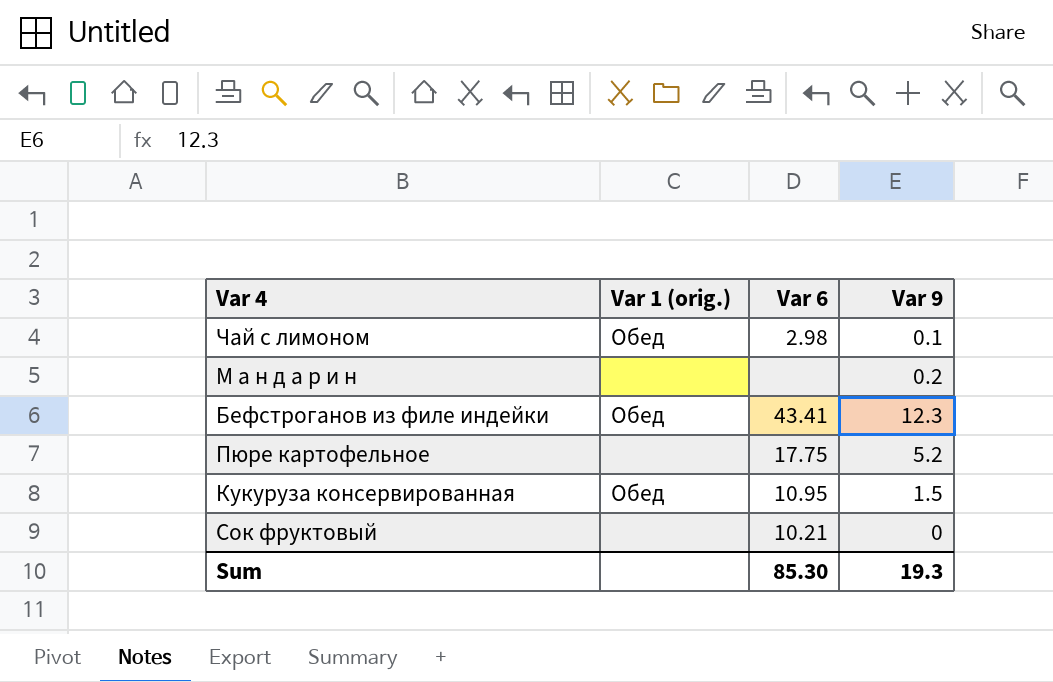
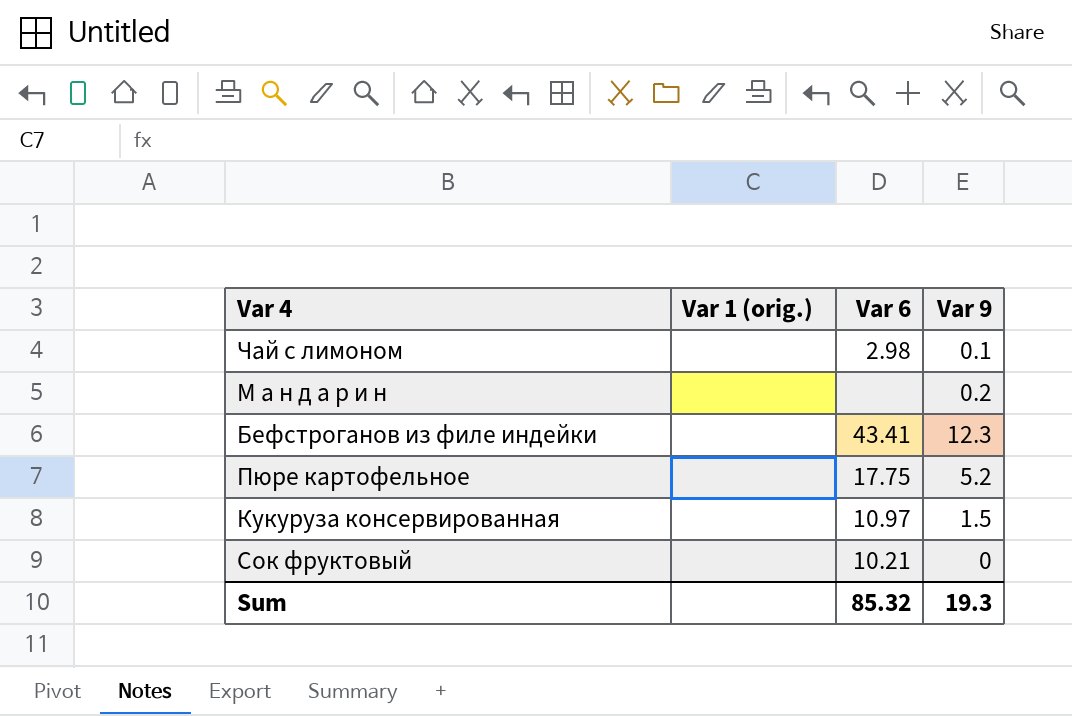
Чай с лимоном | Var 1 (orig.): Обед -> none
Бефстроганов из филе индейки | Var 1 (orig.): Обед -> none
Кукуруза консервированная | Var 1 (orig.): Обед -> none
Кукуруза консервированная | Var 6: 10.95 -> 10.97
Sum | Var 6: 85.30 -> 85.32

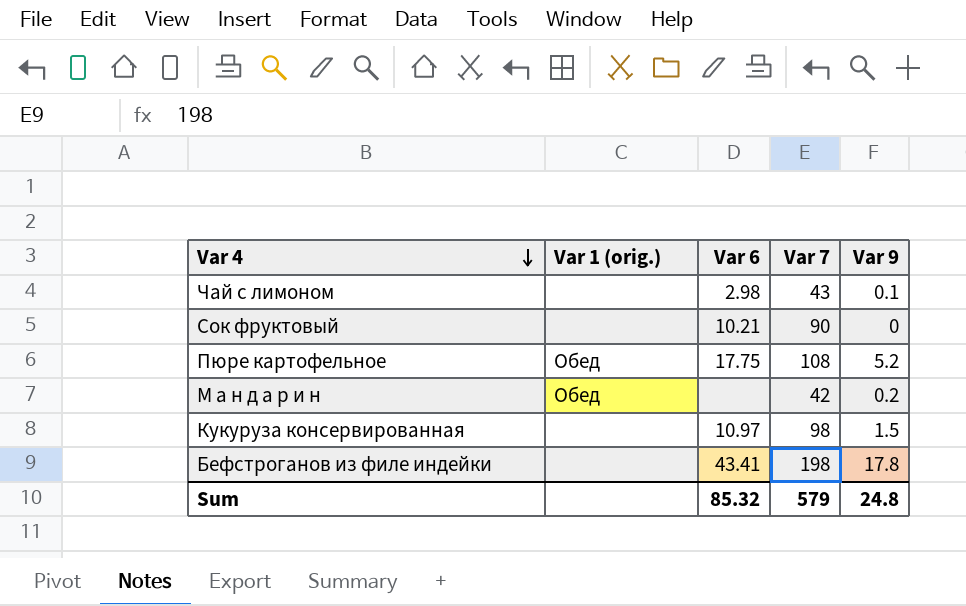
row order: none -> Var 4 descending
column Var 7 | position: none -> 4
Пюре картофельное | Var 1 (orig.): none -> Обед
М а н д а р и н | Var 1 (orig.): none -> Обед
Бефстроганов из филе индейки | Var 9: 12.3 -> 17.8
Sum | Var 9: 19.3 -> 24.8

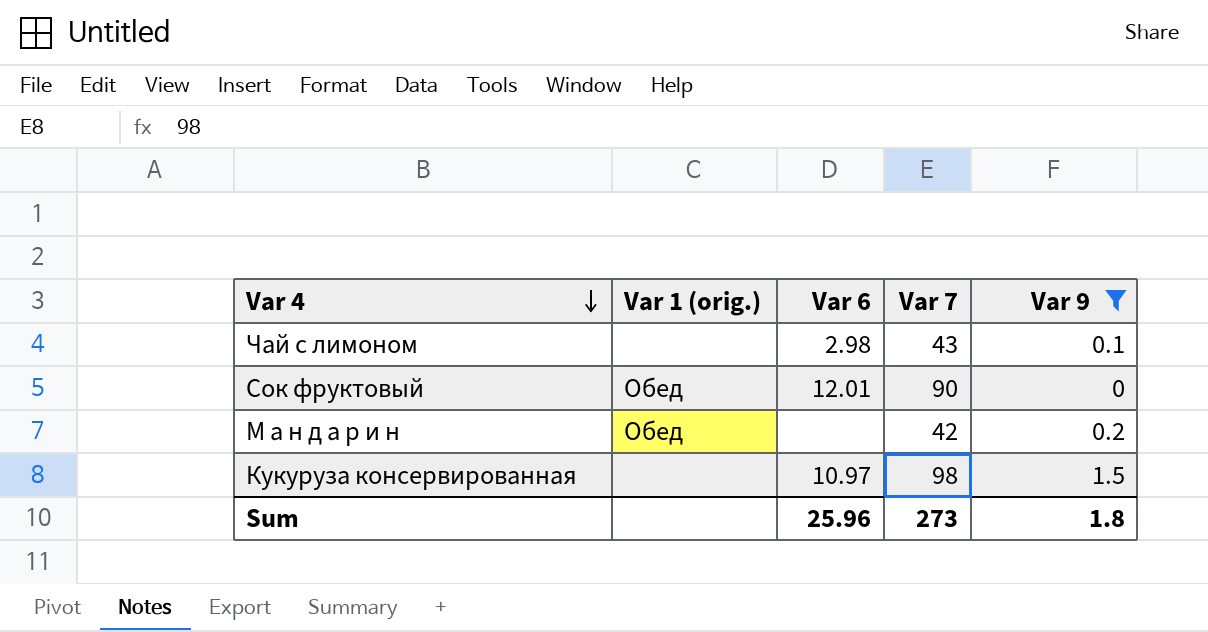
filter: none -> Var 9 <= 1.5
Сок фруктовый | Var 1 (orig.): none -> Обед
Сок фруктовый | Var 6: 10.21 -> 12.01
Sum | Var 6: 85.32 -> 25.96
Sum | Var 7: 579 -> 273
Sum | Var 9: 24.8 -> 1.8

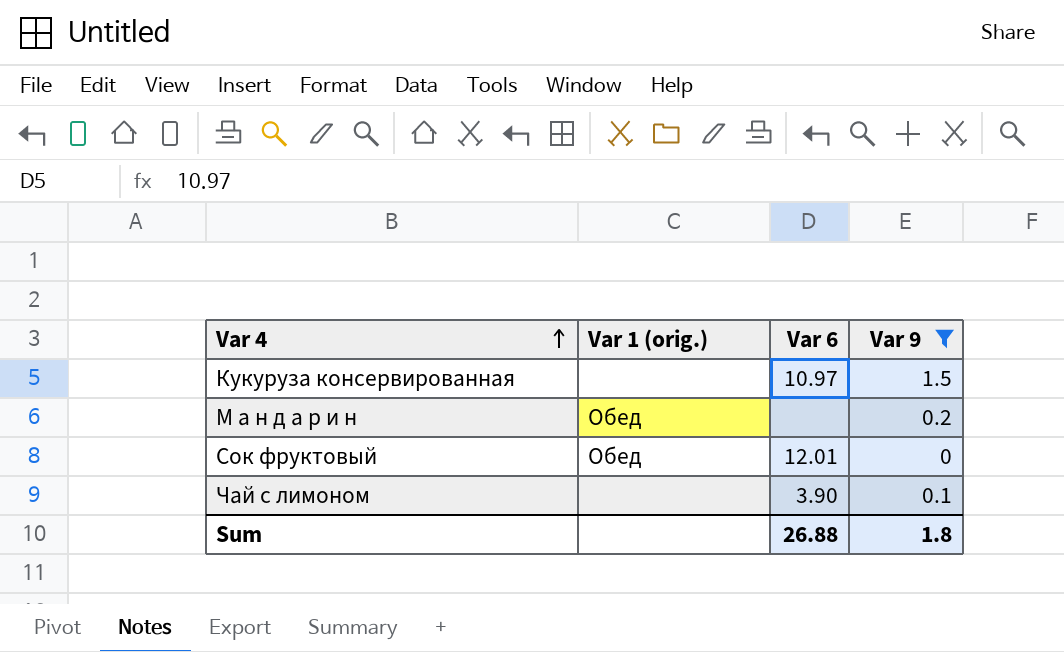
row order: Var 4 descending -> Var 4 ascending
column Var 7 | position: 4 -> none
Чай с лимоном | Var 6: 2.98 -> 3.90
Sum | Var 6: 25.96 -> 26.88

